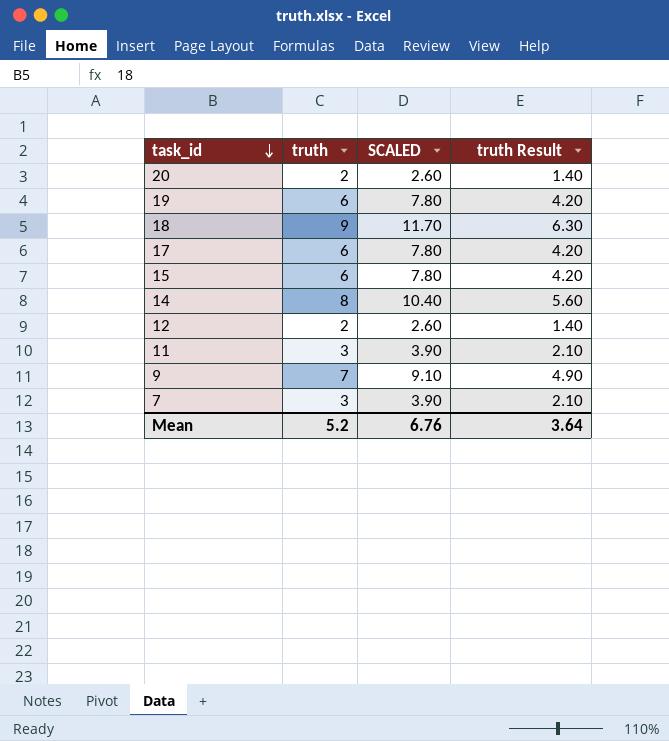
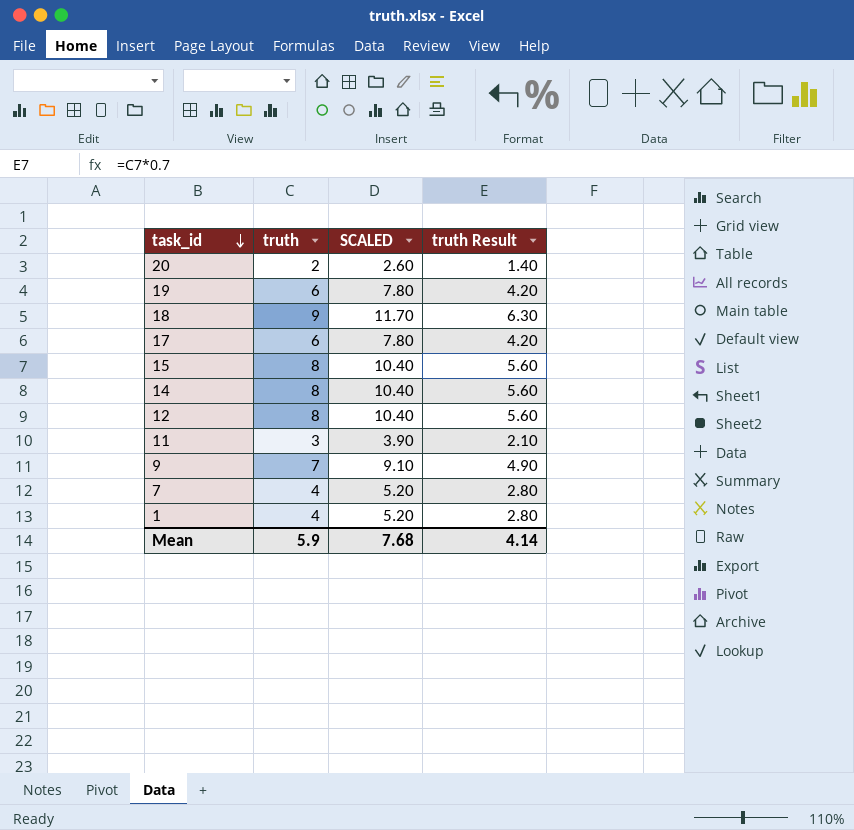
15 | truth: 6 -> 8
15 | SCALED: 7.80 -> 10.40
15 | truth Result: 4.20 -> 5.60
12 | truth: 2 -> 8
12 | SCALED: 2.60 -> 10.40
12 | truth Result: 1.40 -> 5.60
7 | truth: 3 -> 4
7 | SCALED: 3.90 -> 5.20
7 | truth Result: 2.10 -> 2.80
row 1: none -> 4 | 5.20 | 2.80
Mean | truth: 5.2 -> 5.9
Mean | SCALED: 6.76 -> 7.68
Mean | truth Result: 3.64 -> 4.14

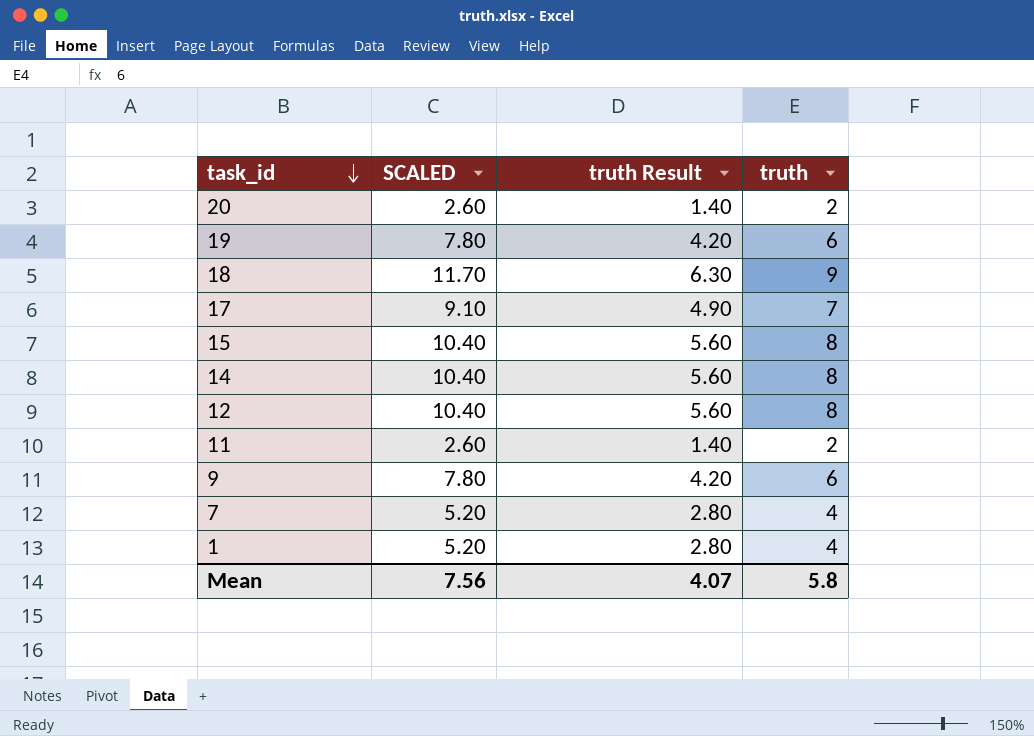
column truth | position: 2 -> 4
17 | SCALED: 7.80 -> 9.10
17 | truth Result: 4.20 -> 4.90
17 | truth: 6 -> 7
11 | SCALED: 3.90 -> 2.60
11 | truth Result: 2.10 -> 1.40
11 | truth: 3 -> 2
9 | SCALED: 9.10 -> 7.80
9 | truth Result: 4.90 -> 4.20
9 | truth: 7 -> 6
Mean | SCALED: 7.68 -> 7.56
Mean | truth Result: 4.14 -> 4.07
Mean | truth: 5.9 -> 5.8

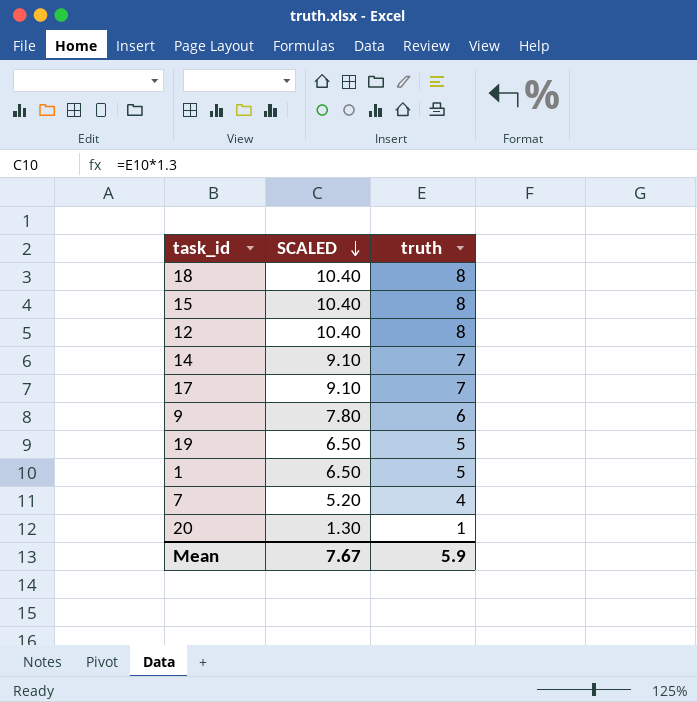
row order: task_id descending -> SCALED descending
column truth Result | formula: [truth] * 0.7 -> none
row 11: 2.60 | 1.40 | 2 -> none
18 | SCALED: 11.70 -> 10.40
18 | truth: 9 -> 8
14 | SCALED: 10.40 -> 9.10
14 | truth: 8 -> 7
19 | SCALED: 7.80 -> 6.50
19 | truth: 6 -> 5
1 | SCALED: 5.20 -> 6.50
1 | truth: 4 -> 5
20 | SCALED: 2.60 -> 1.30
20 | truth: 2 -> 1
Mean | SCALED: 7.56 -> 7.67
Mean | truth: 5.8 -> 5.9

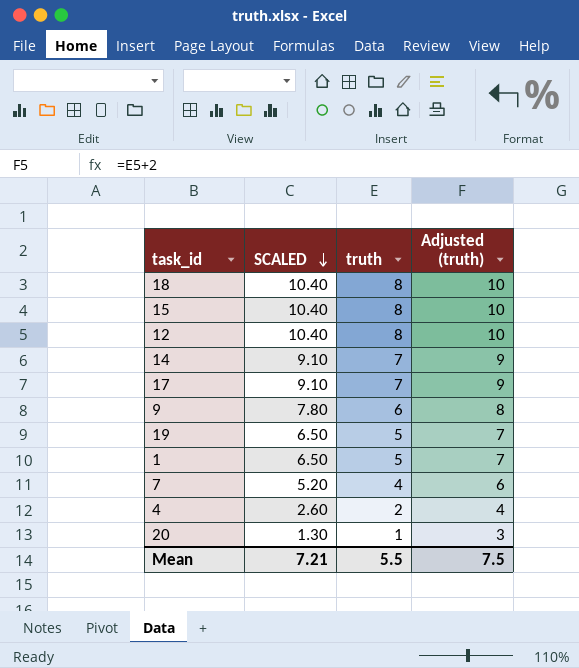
column Adjusted (truth) | formula: none -> [truth] + 2
row 4: none -> 2.60 | 2 | 4
Mean | SCALED: 7.67 -> 7.21
Mean | truth: 5.9 -> 5.5

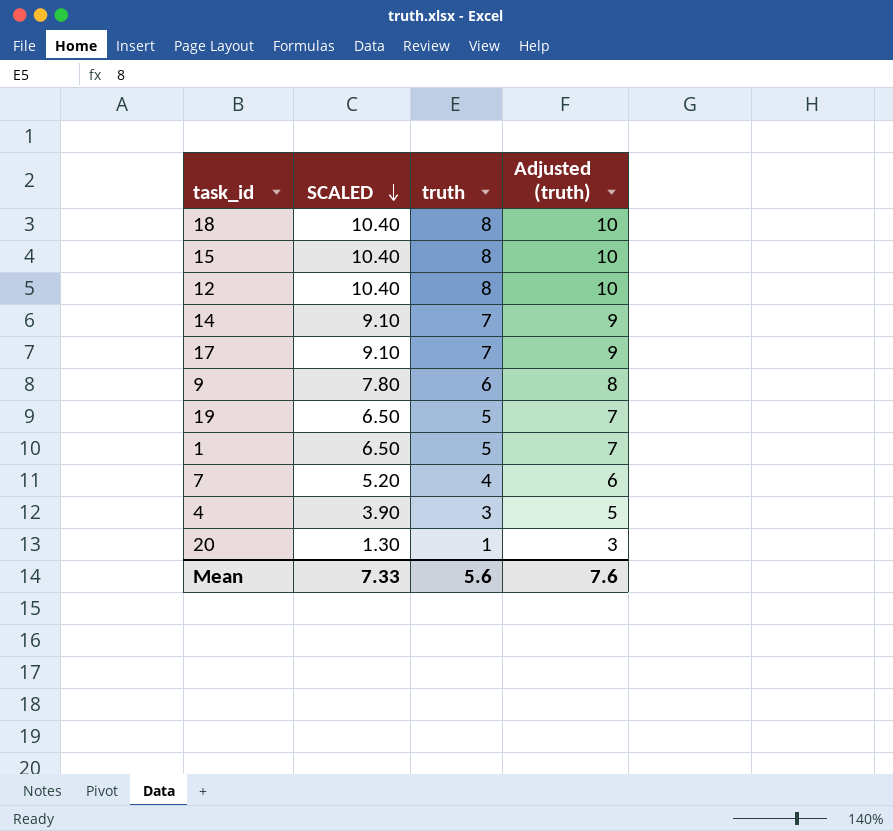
4 | SCALED: 2.60 -> 3.90
4 | truth: 2 -> 3
4 | Adjusted (truth): 4 -> 5
Mean | SCALED: 7.21 -> 7.33
Mean | truth: 5.5 -> 5.6
Mean | Adjusted (truth): 7.5 -> 7.6

